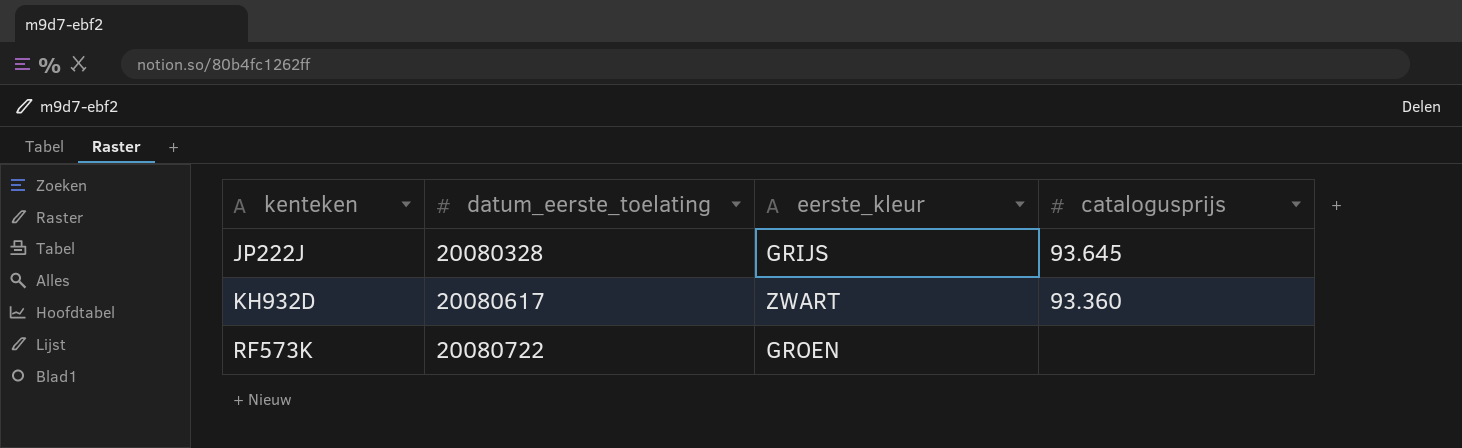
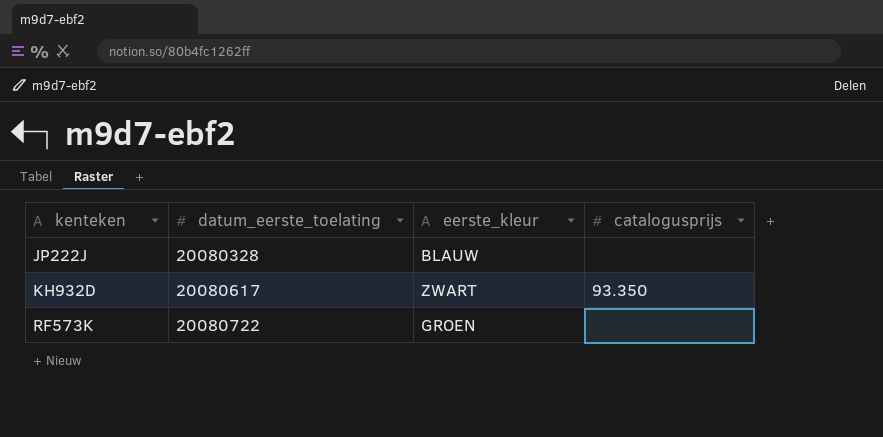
JP222J | eerste_kleur: GRIJS -> BLAUW
JP222J | catalogusprijs: 93.645 -> none
KH932D | catalogusprijs: 93.360 -> 93.350

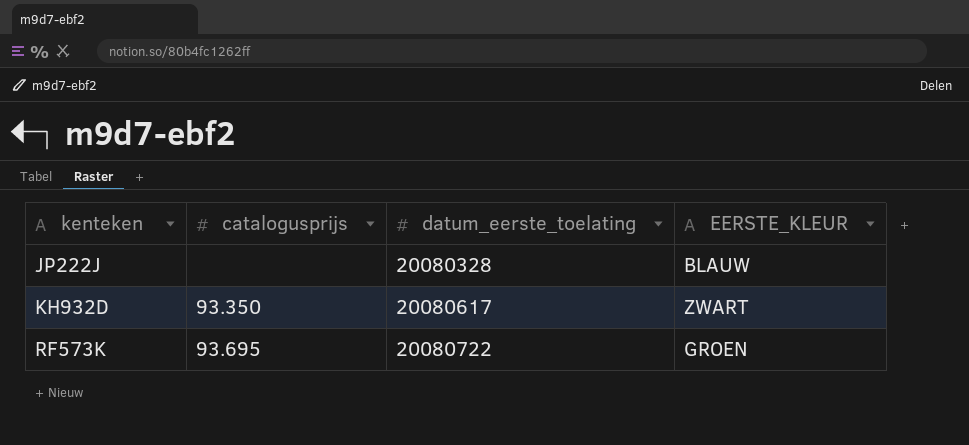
column catalogusprijs | position: 4 -> 2
column name: eerste_kleur -> EERSTE_KLEUR
RF573K | catalogusprijs: none -> 93.695

